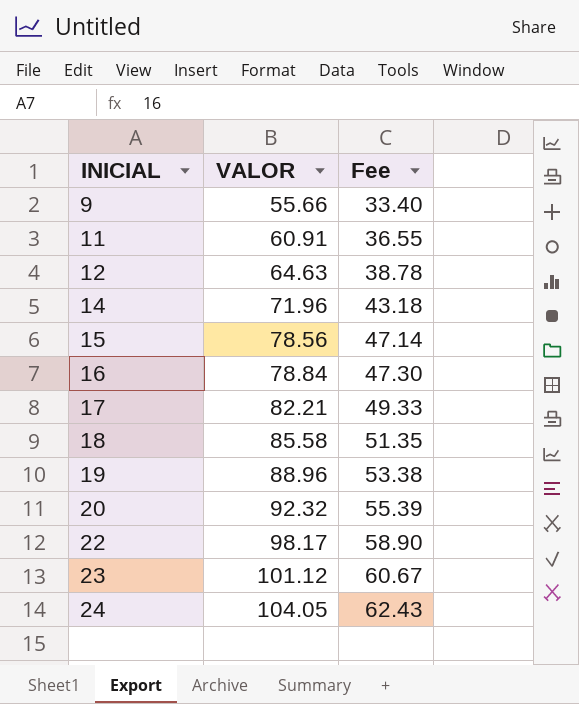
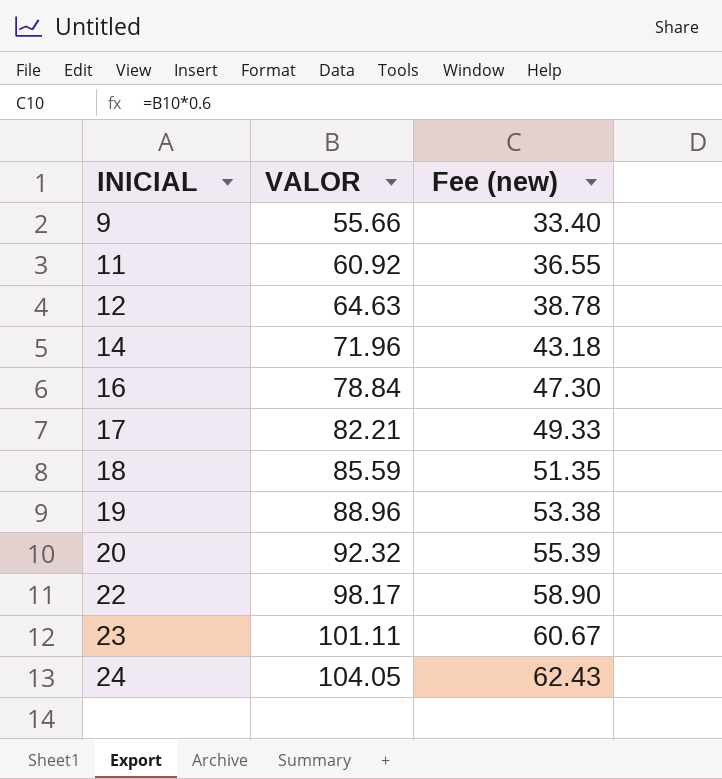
column name: Fee -> Fee (new)
row 15: 78.56 | 47.14 -> none
11 | VALOR: 60.91 -> 60.92
18 | VALOR: 85.58 -> 85.59
23 | VALOR: 101.12 -> 101.11

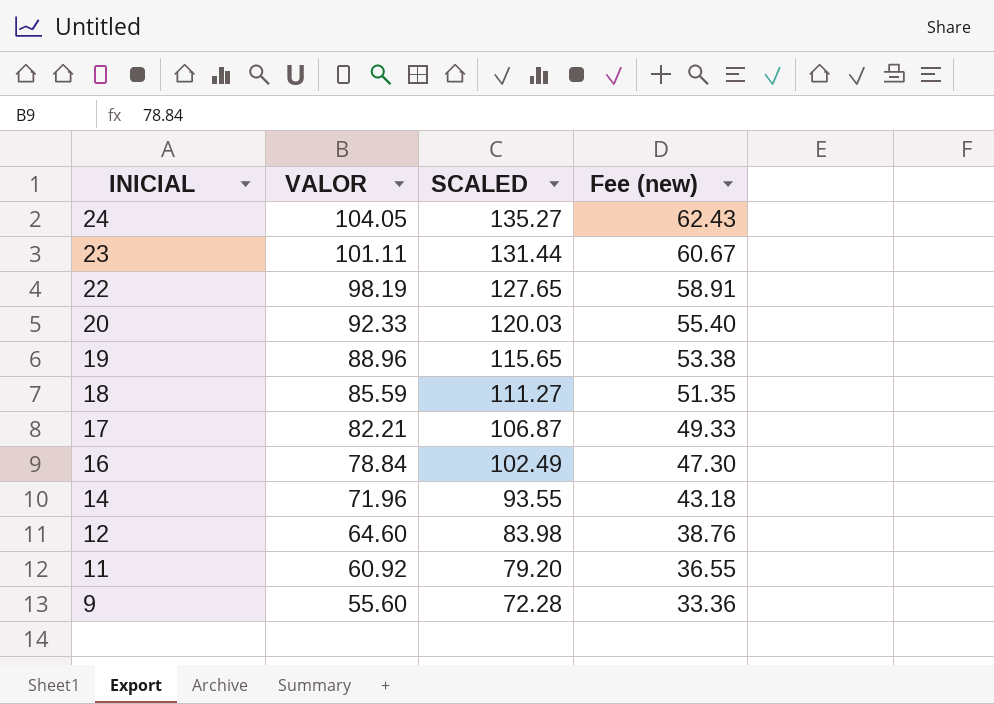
row order: INICIAL ascending -> INICIAL descending
column SCALED | formula: none -> [VALOR] * 1.3
22 | VALOR: 98.17 -> 98.19
22 | Fee (new): 58.90 -> 58.91
20 | VALOR: 92.32 -> 92.33
20 | Fee (new): 55.39 -> 55.40
12 | VALOR: 64.63 -> 64.60
12 | Fee (new): 38.78 -> 38.76
9 | VALOR: 55.66 -> 55.60
9 | Fee (new): 33.40 -> 33.36

